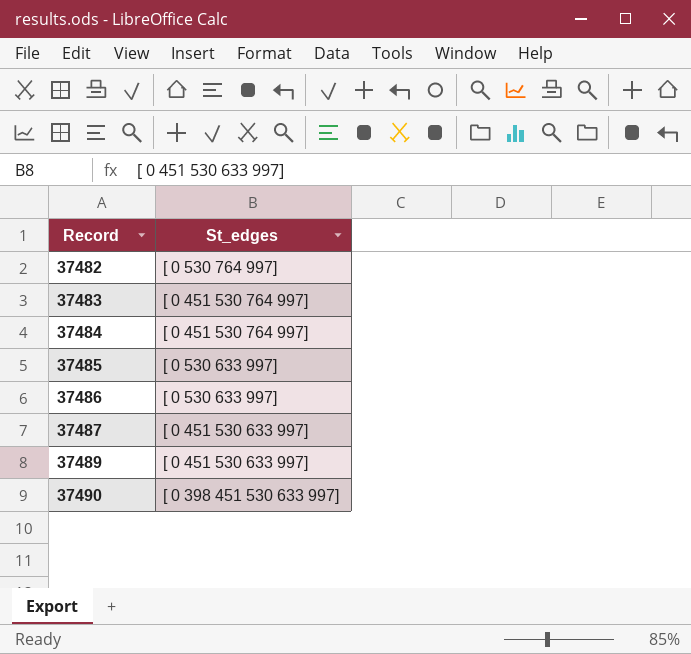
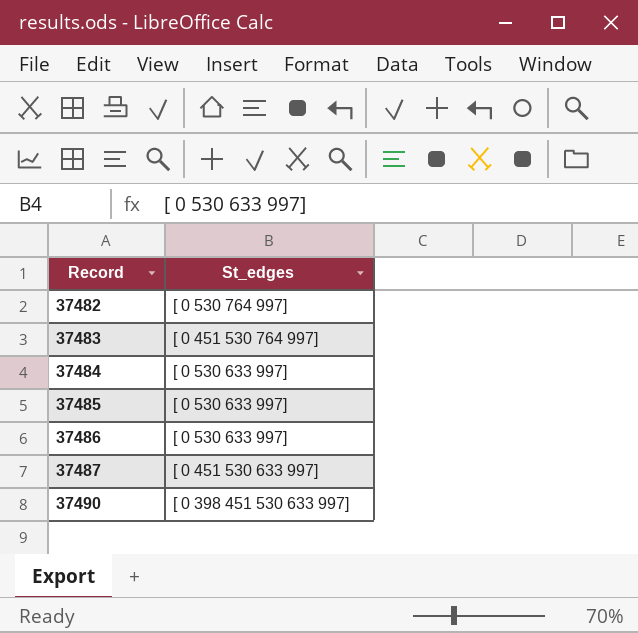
row 37489: [ 0 451 530 633 997] -> none
37484 | St_edges: [ 0 451 530 764 997] -> [ 0 530 633 997]

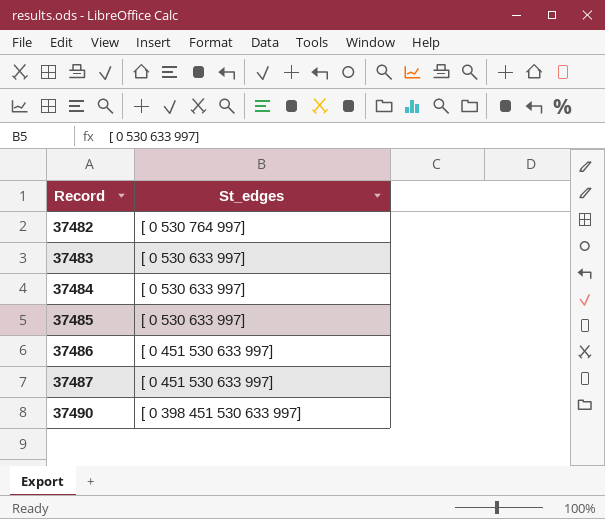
37483 | St_edges: [ 0 451 530 764 997] -> [ 0 530 633 997]
37486 | St_edges: [ 0 530 633 997] -> [ 0 451 530 633 997]

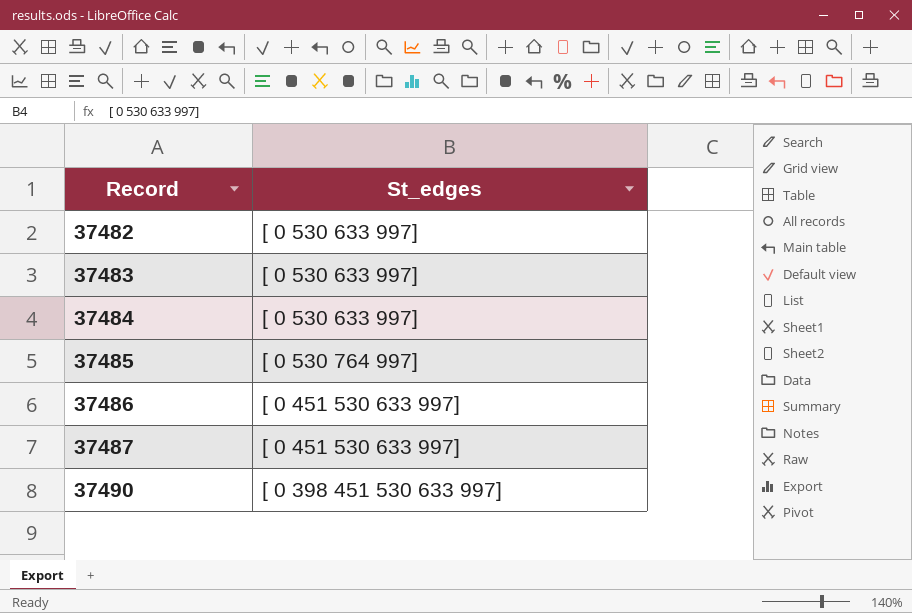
37482 | St_edges: [ 0 530 764 997] -> [ 0 530 633 997]
37485 | St_edges: [ 0 530 633 997] -> [ 0 530 764 997]

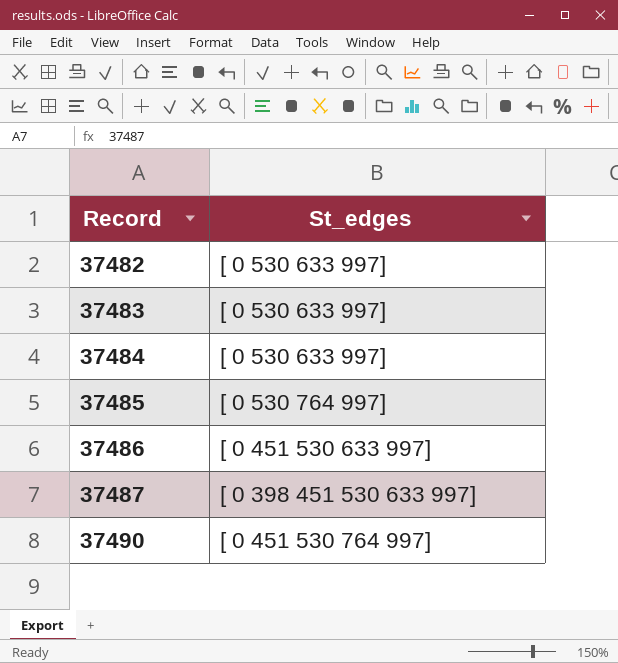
37487 | St_edges: [ 0 451 530 633 997] -> [ 0 398 451 530 633 997]
37490 | St_edges: [ 0 398 451 530 633 997] -> [ 0 451 530 764 997]

